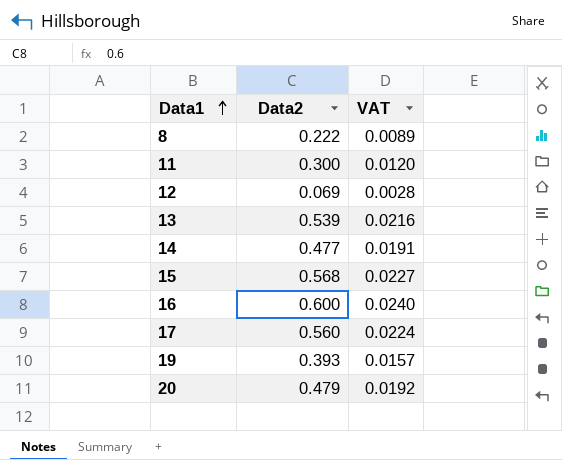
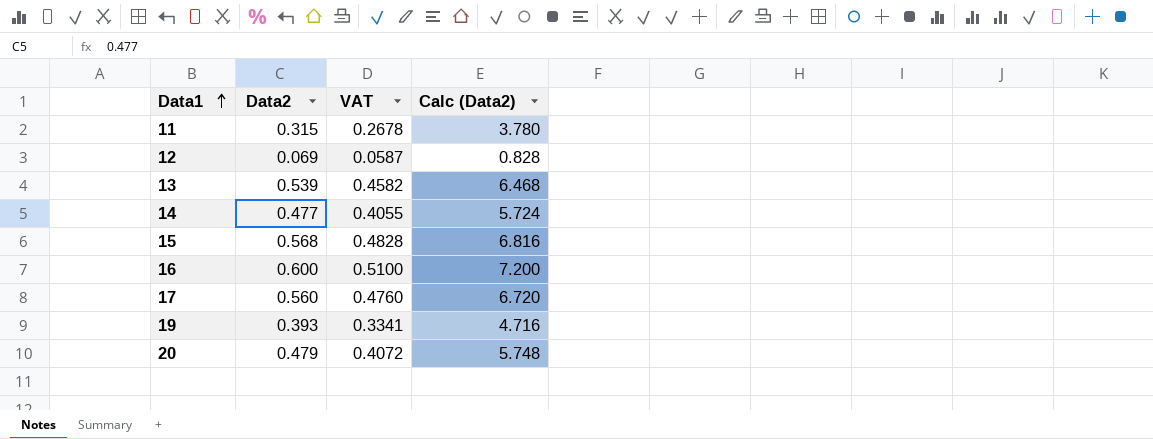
column VAT | formula: [Data2] * 0.04 -> [Data2] * 0.85
column Calc (Data2) | formula: none -> [Data2] * 12
row 8: 0.222 | 0.0089 -> none
11 | Data2: 0.300 -> 0.315

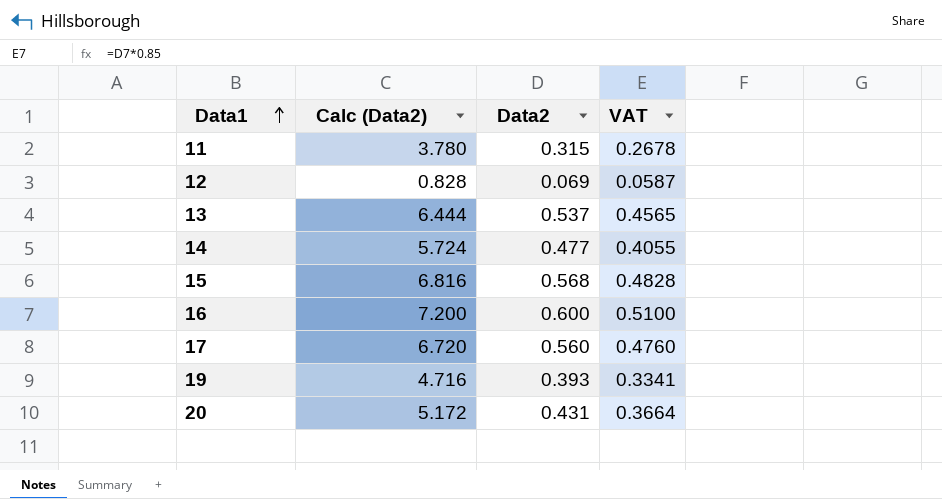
column Calc (Data2) | position: 4 -> 2
13 | Calc (Data2): 6.468 -> 6.444
13 | Data2: 0.539 -> 0.537
13 | VAT: 0.4582 -> 0.4565
20 | Calc (Data2): 5.748 -> 5.172
20 | Data2: 0.479 -> 0.431
20 | VAT: 0.4072 -> 0.3664

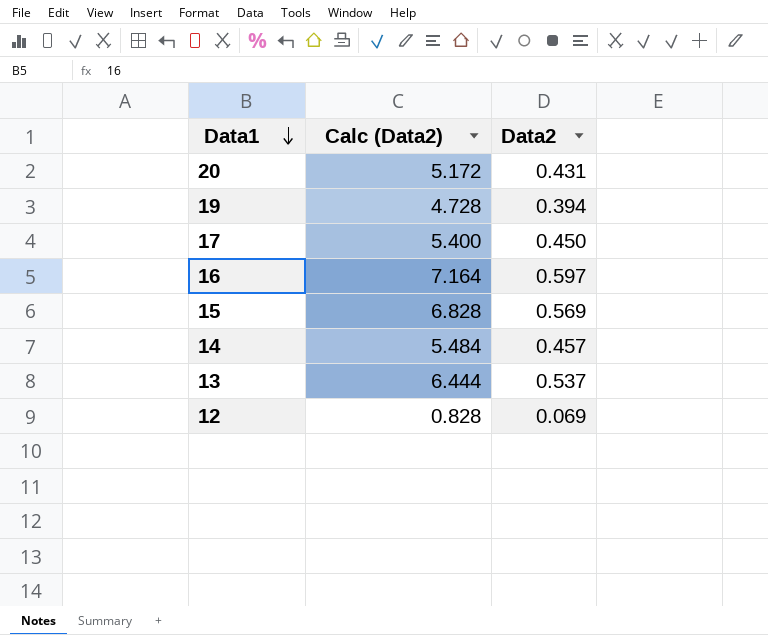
row order: Data1 ascending -> Data1 descending
column VAT | formula: [Data2] * 0.85 -> none
row 11: 3.780 | 0.315 | 0.2678 -> none
19 | Calc (Data2): 4.716 -> 4.728
19 | Data2: 0.393 -> 0.394
17 | Calc (Data2): 6.720 -> 5.400
17 | Data2: 0.560 -> 0.450
16 | Calc (Data2): 7.200 -> 7.164
16 | Data2: 0.600 -> 0.597
15 | Calc (Data2): 6.816 -> 6.828
15 | Data2: 0.568 -> 0.569
14 | Calc (Data2): 5.724 -> 5.484
14 | Data2: 0.477 -> 0.457

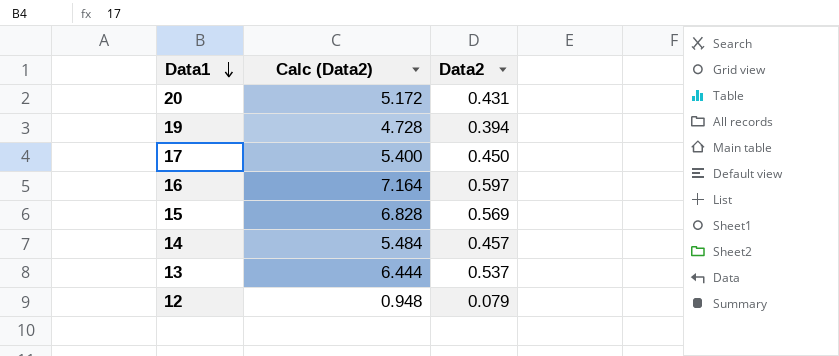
12 | Calc (Data2): 0.828 -> 0.948
12 | Data2: 0.069 -> 0.079

